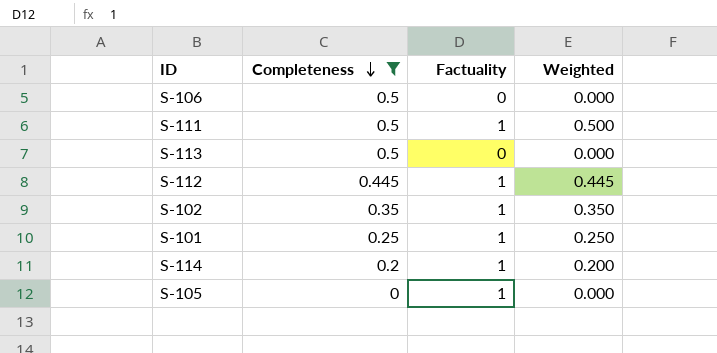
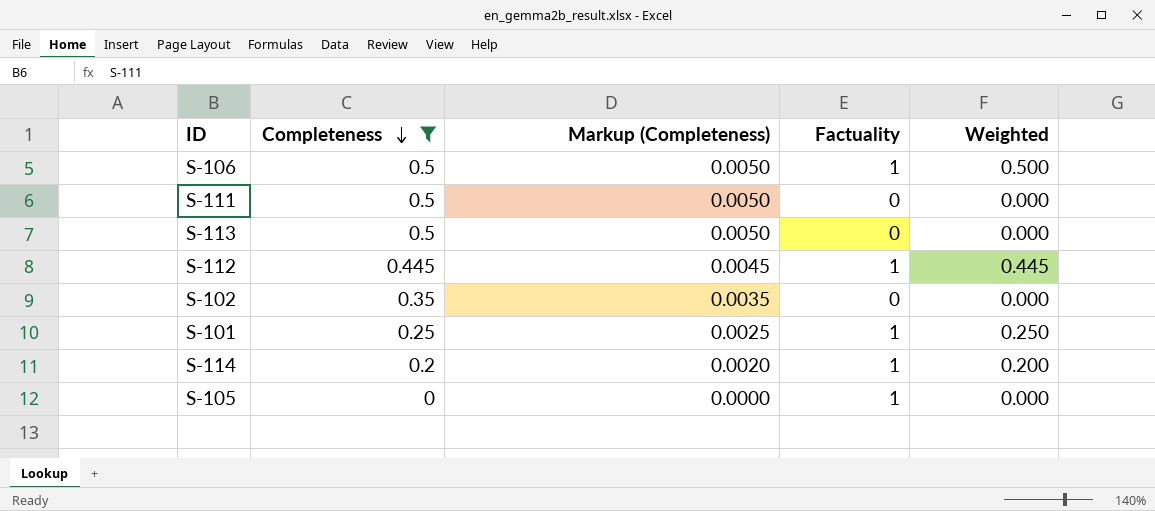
column Markup (Completeness) | formula: none -> [Completeness] * 0.01
S-106 | Factuality: 0 -> 1
S-106 | Weighted: 0.000 -> 0.500
S-111 | Factuality: 1 -> 0
S-111 | Weighted: 0.500 -> 0.000
S-102 | Factuality: 1 -> 0
S-102 | Weighted: 0.350 -> 0.000

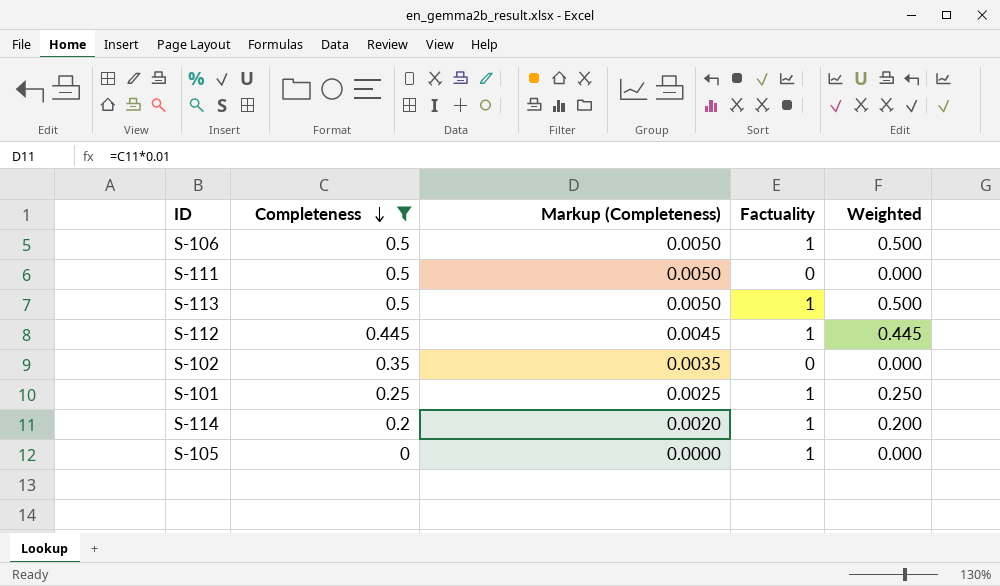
S-113 | Factuality: 0 -> 1
S-113 | Weighted: 0.000 -> 0.500

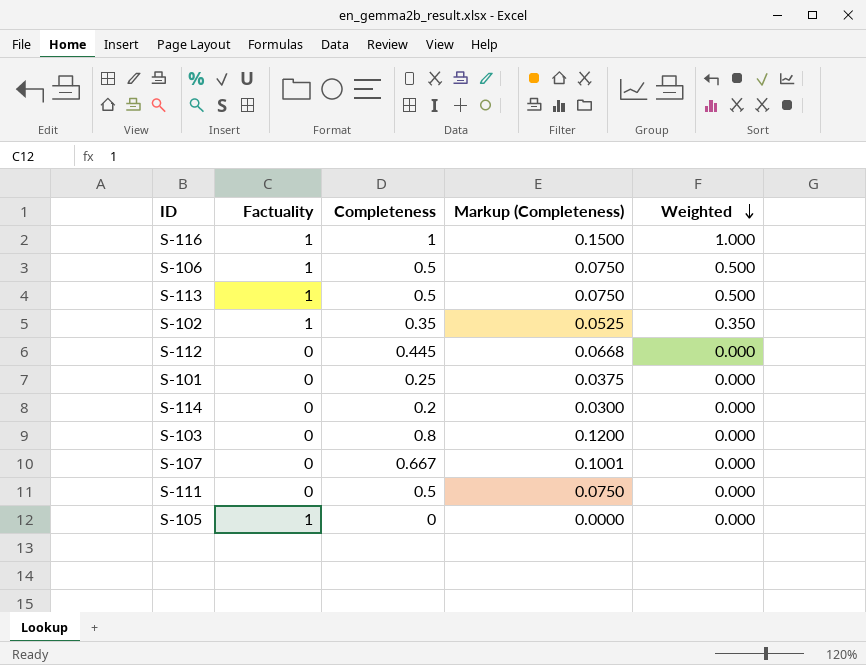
filter: Completeness <= 0.5 -> none
row order: Completeness descending -> Weighted descending
column Factuality | position: 4 -> 2
column Markup (Completeness) | formula: [Completeness] * 0.01 -> [Completeness] * 0.15
S-102 | Factuality: 0 -> 1
S-102 | Weighted: 0.000 -> 0.350
S-112 | Factuality: 1 -> 0
S-112 | Weighted: 0.445 -> 0.000
S-101 | Factuality: 1 -> 0
S-101 | Weighted: 0.250 -> 0.000
S-114 | Factuality: 1 -> 0
S-114 | Weighted: 0.200 -> 0.000

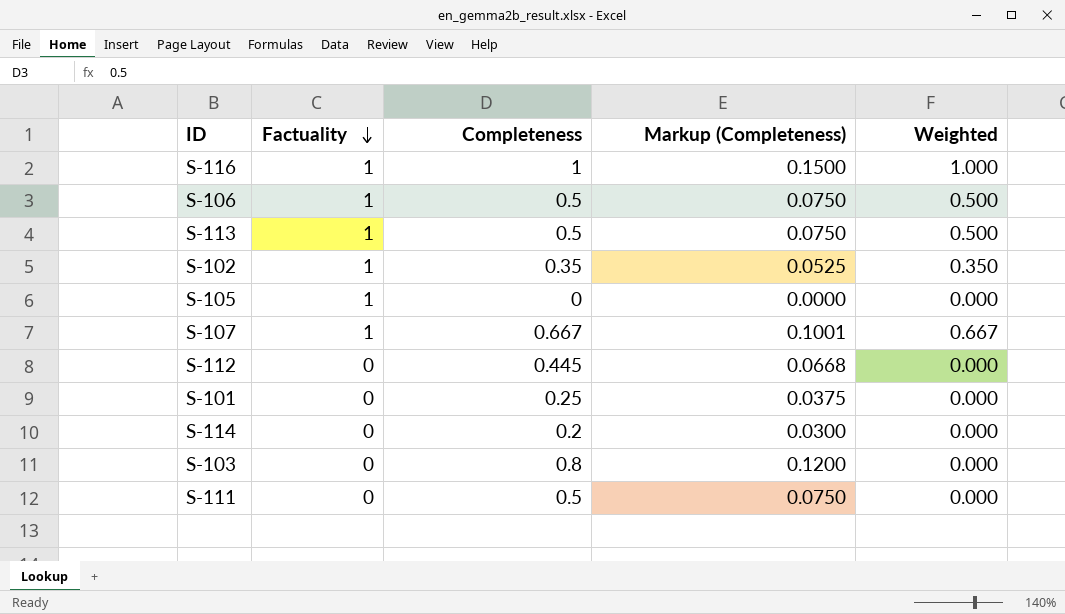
row order: Weighted descending -> Factuality descending
S-107 | Factuality: 0 -> 1
S-107 | Weighted: 0.000 -> 0.667

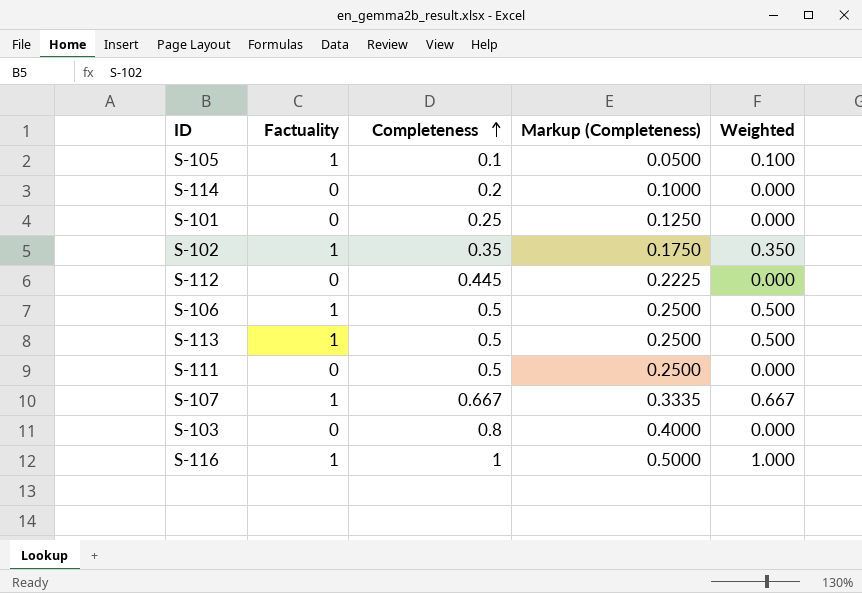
row order: Factuality descending -> Completeness ascending
column Markup (Completeness) | formula: [Completeness] * 0.15 -> [Completeness] * 0.5
S-105 | Completeness: 0 -> 0.1
S-105 | Weighted: 0.000 -> 0.100

